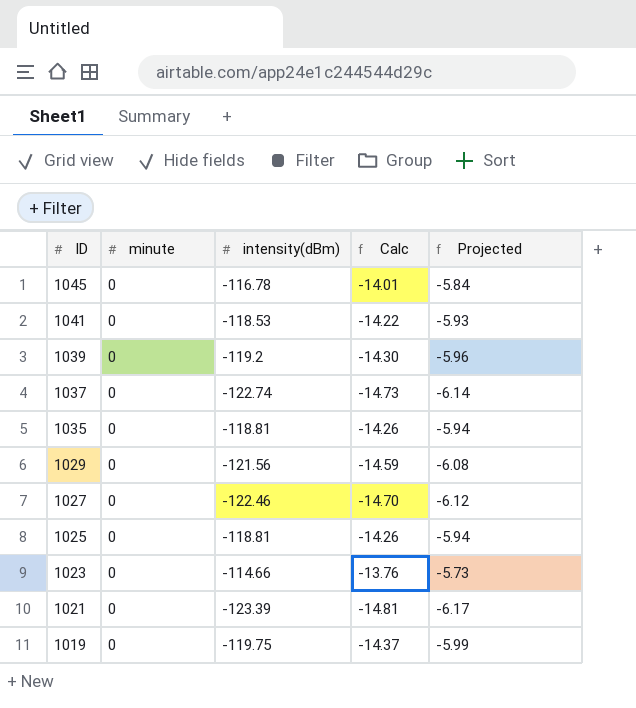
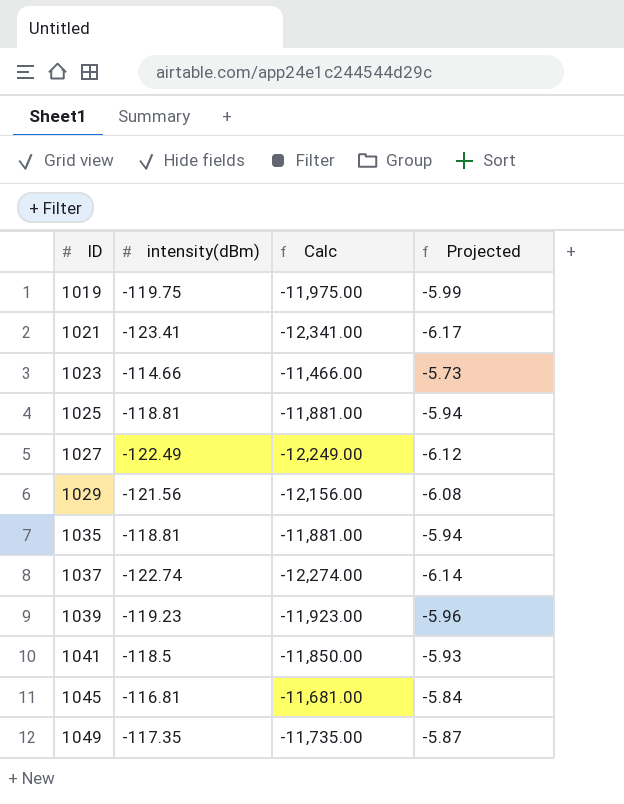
row order: ID descending -> ID ascending
column minute | position: 2 -> none
column Calc | formula: [intensity(dBm)] * 0.12 -> [intensity(dBm)] * 100
1021 | intensity(dBm): -123.39 -> -123.41
1027 | intensity(dBm): -122.46 -> -122.49
1039 | intensity(dBm): -119.2 -> -119.23
1041 | intensity(dBm): -118.53 -> -118.5
1045 | intensity(dBm): -116.78 -> -116.81
row 1049: none -> -117.35 | -11,735.00 | -5.87

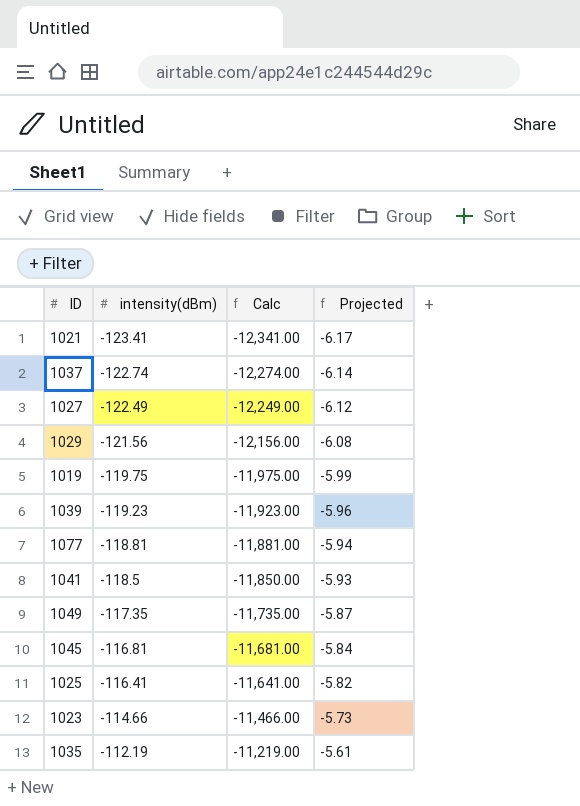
row order: ID ascending -> intensity(dBm) ascending
row 1077: none -> -118.81 | -11,881.00 | -5.94
1025 | intensity(dBm): -118.81 -> -116.41
1025 | Calc: -11,881.00 -> -11,641.00
1025 | Projected: -5.94 -> -5.82
1035 | intensity(dBm): -118.81 -> -112.19
1035 | Calc: -11,881.00 -> -11,219.00
1035 | Projected: -5.94 -> -5.61

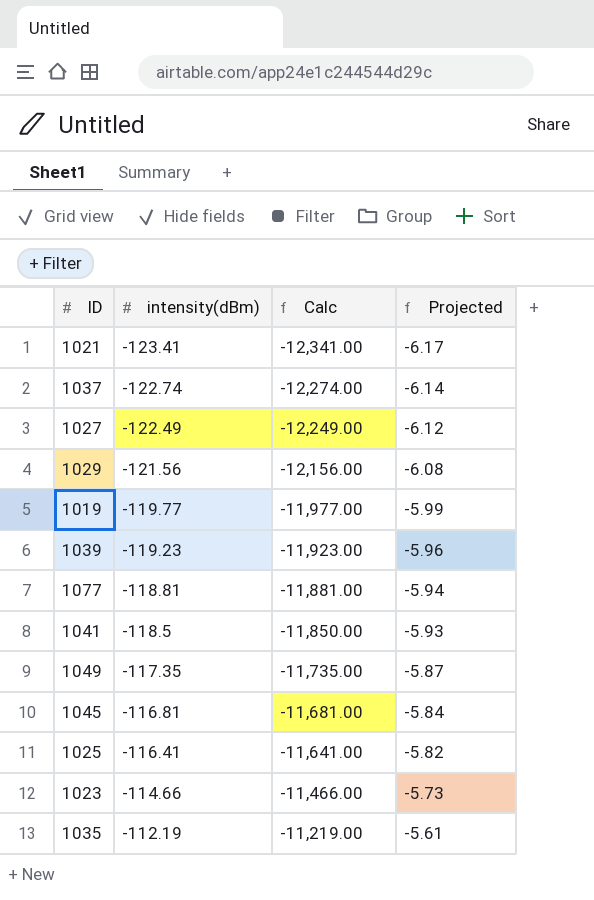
1019 | intensity(dBm): -119.75 -> -119.77
1019 | Calc: -11,975.00 -> -11,977.00

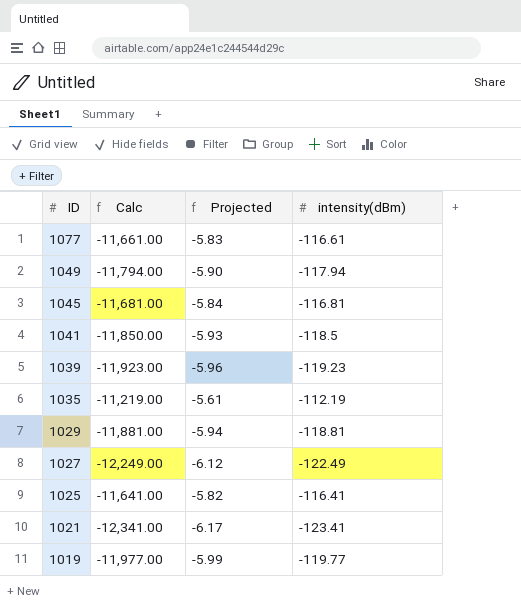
row order: intensity(dBm) ascending -> ID descending
column intensity(dBm) | position: 2 -> 4
row 1037: -122.74 | -12,274.00 | -6.14 -> none
row 1023: -114.66 | -11,466.00 | -5.73 -> none
1077 | Calc: -11,881.00 -> -11,661.00
1077 | Projected: -5.94 -> -5.83
1077 | intensity(dBm): -118.81 -> -116.61
1049 | Calc: -11,735.00 -> -11,794.00
1049 | Projected: -5.87 -> -5.90
1049 | intensity(dBm): -117.35 -> -117.94
1029 | Calc: -12,156.00 -> -11,881.00
1029 | Projected: -6.08 -> -5.94
1029 | intensity(dBm): -121.56 -> -118.81

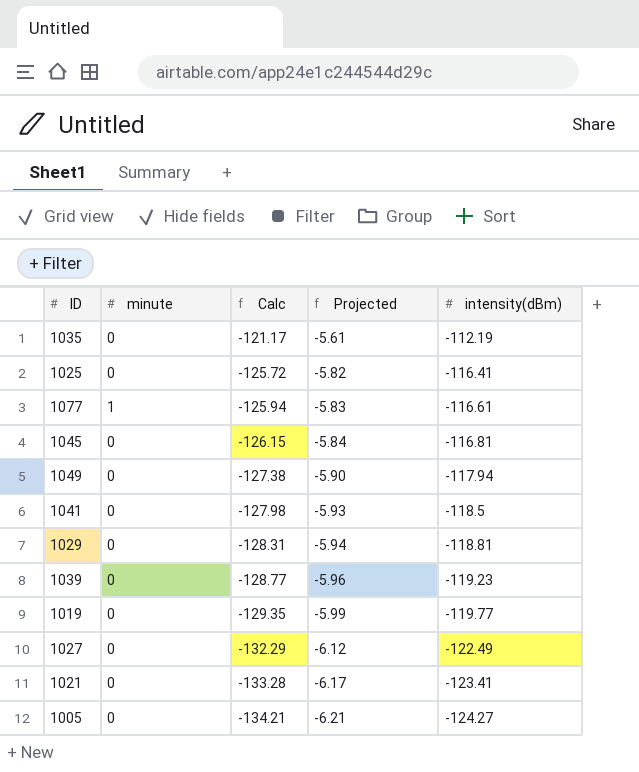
row order: ID descending -> Calc descending
column minute | position: none -> 2
column Calc | formula: [intensity(dBm)] * 100 -> [intensity(dBm)] * 1.08
row 1005: none -> 0 | -134.21 | -6.21 | -124.27

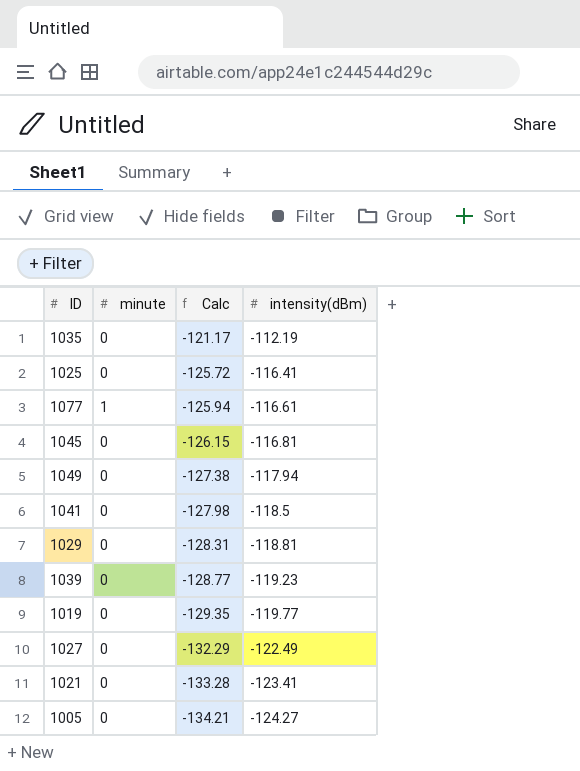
column Projected | formula: [intensity(dBm)] * 0.05 -> none

